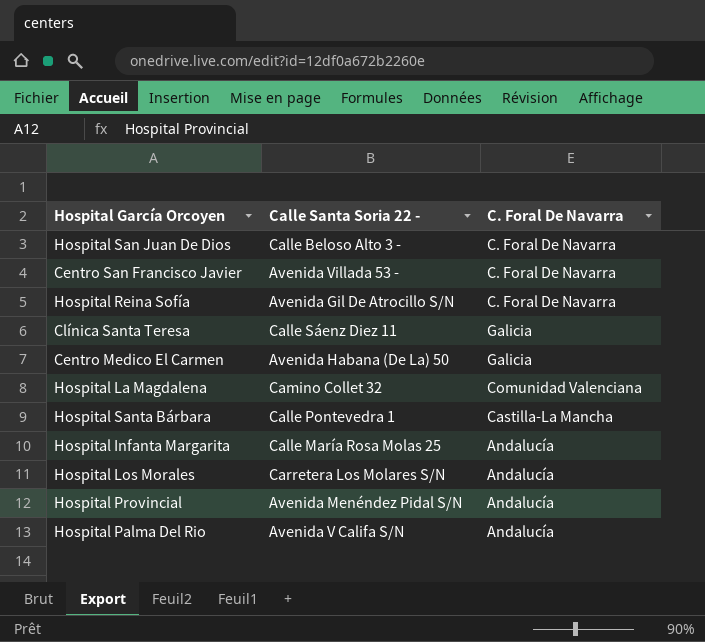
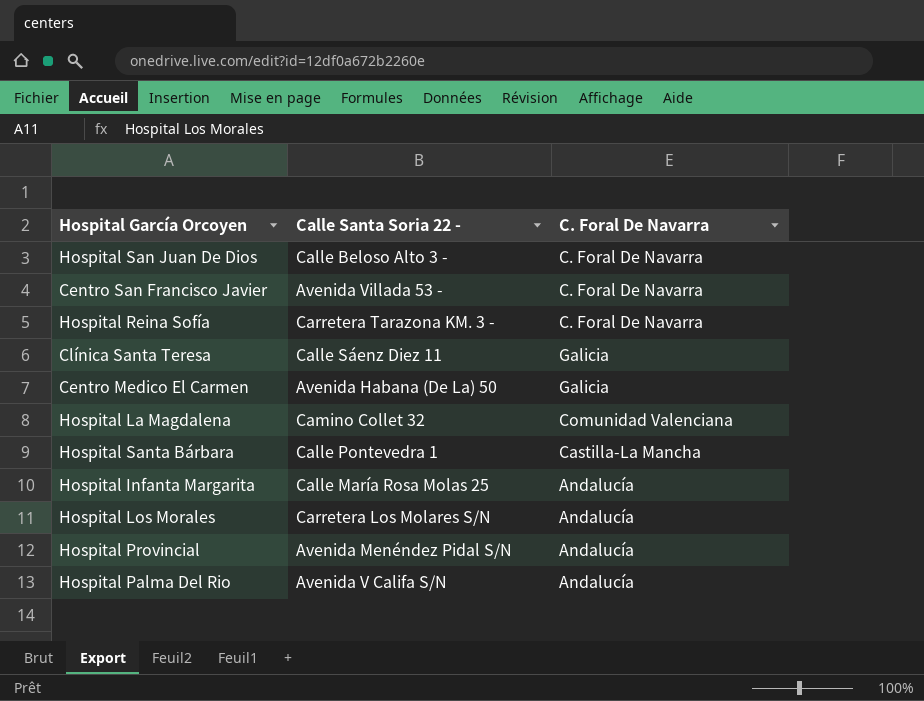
Hospital Reina Sofía | Calle Santa Soria 22 -: Avenida Gil De Atrocillo S/N -> Carretera Tarazona KM. 3 -

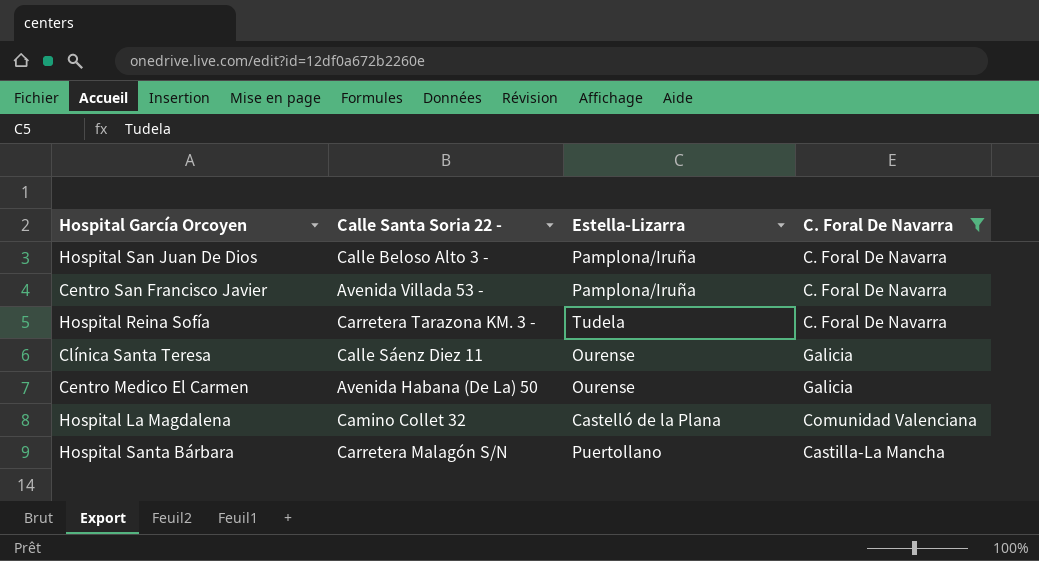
filter: none -> C. Foral De Navarra != Andalucía
column Estella-Lizarra | position: none -> 3
Hospital Santa Bárbara | Calle Santa Soria 22 -: Calle Pontevedra 1 -> Carretera Malagón S/N

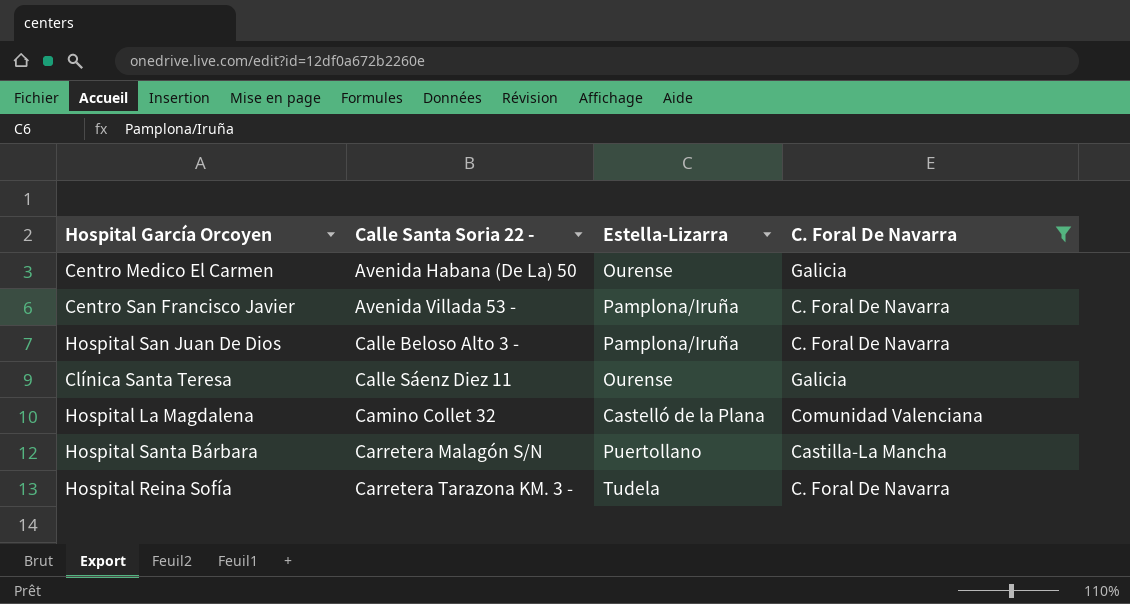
row order: none -> Calle Santa Soria 22 - ascending

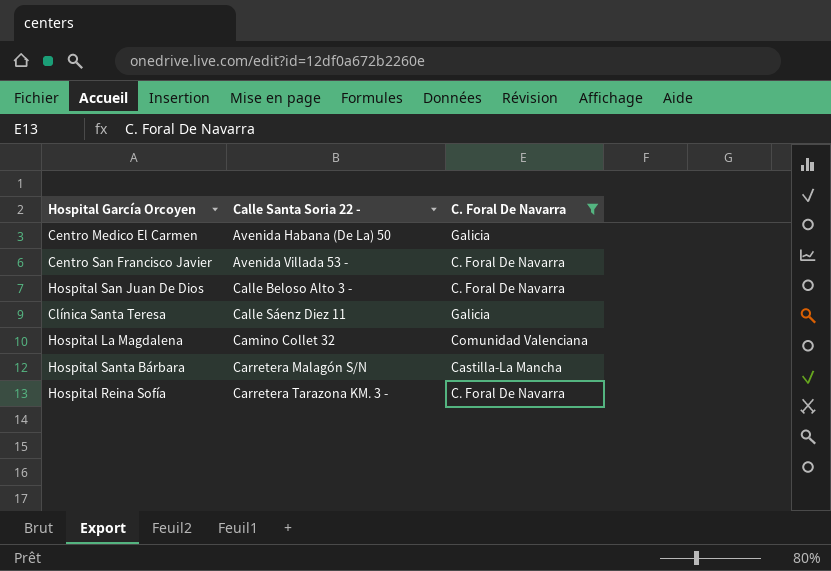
column Estella-Lizarra | position: 3 -> none

